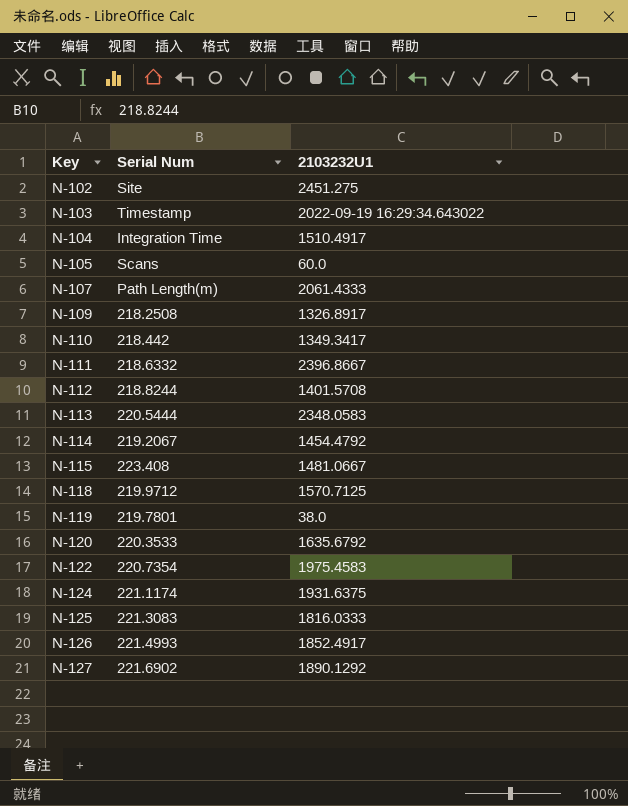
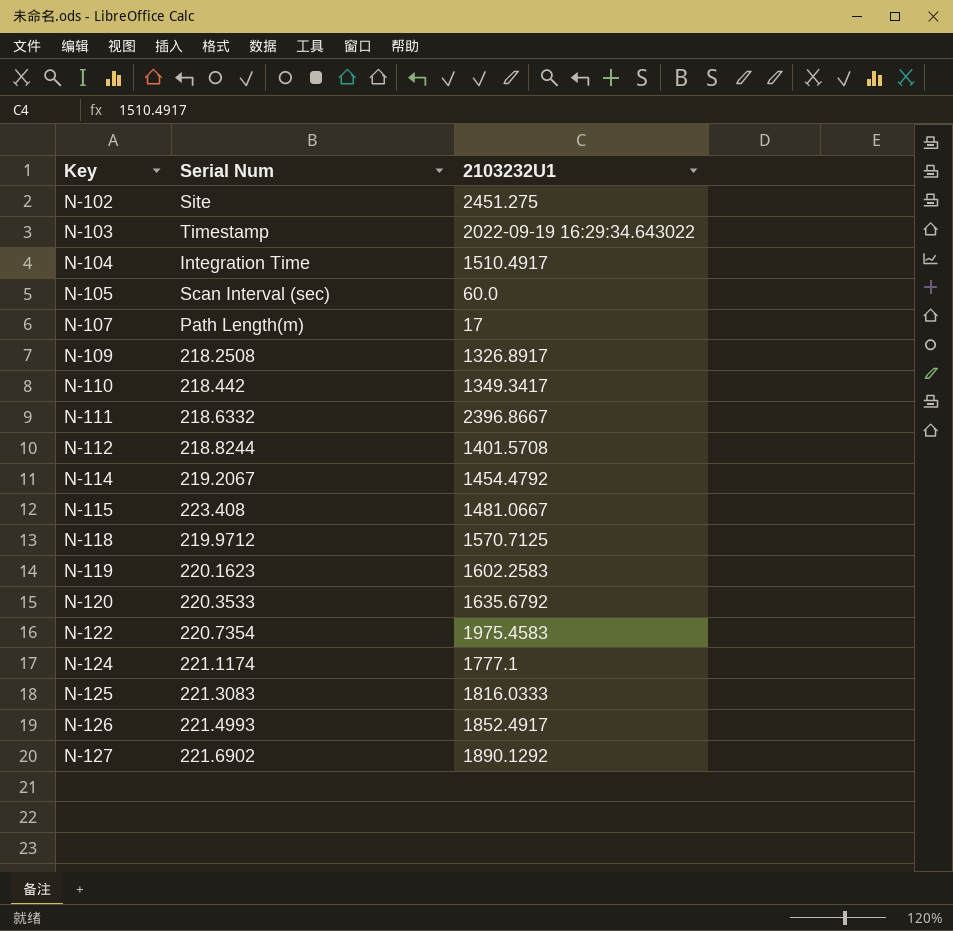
row N-113: 220.5444 | 2348.0583 -> none
N-105 | Serial Num: Scans -> Scan Interval (sec)
N-107 | 2103232U1: 2061.4333 -> 17
N-119 | Serial Num: 219.7801 -> 220.1623
N-119 | 2103232U1: 38.0 -> 1602.2583
N-124 | 2103232U1: 1931.6375 -> 1777.1

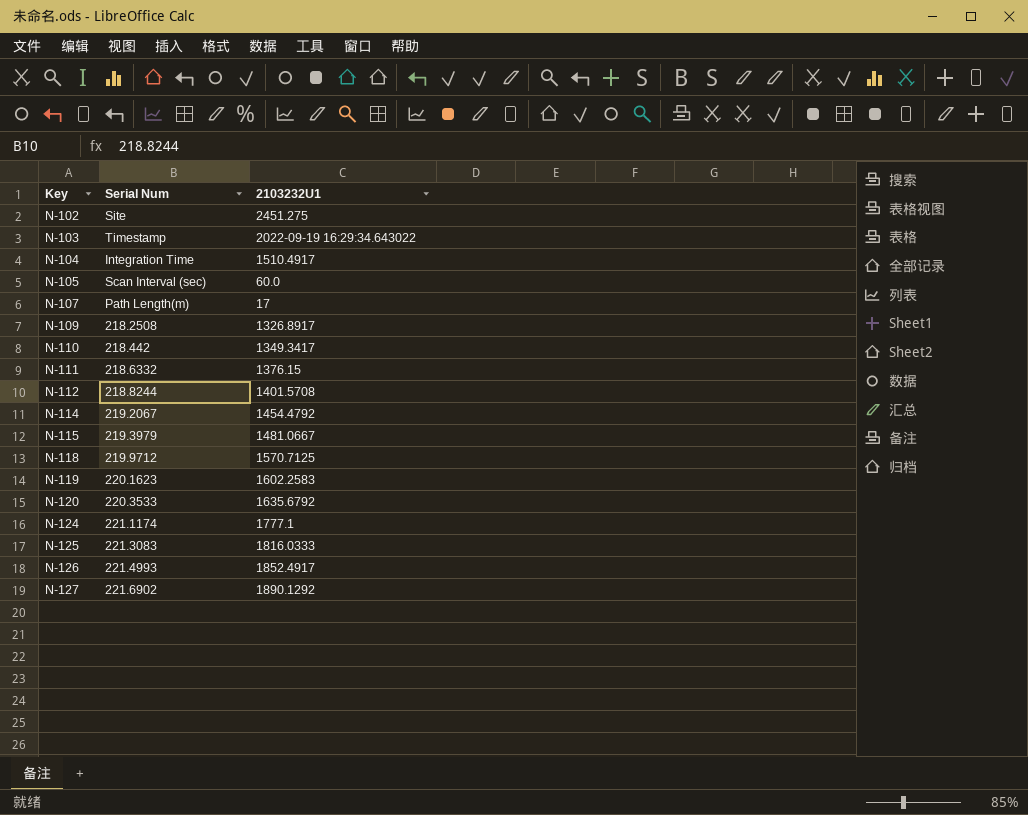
row N-122: 220.7354 | 1975.4583 -> none
N-111 | 2103232U1: 2396.8667 -> 1376.15
N-115 | Serial Num: 223.408 -> 219.3979

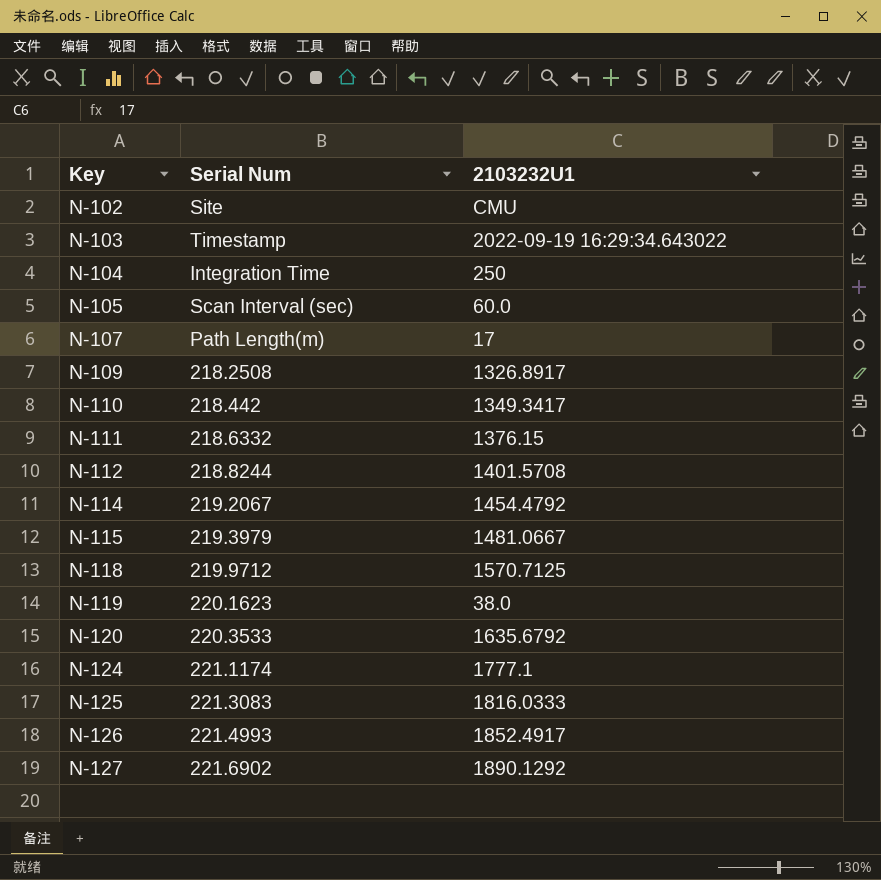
N-102 | 2103232U1: 2451.275 -> CMU
N-104 | 2103232U1: 1510.4917 -> 250
N-119 | 2103232U1: 1602.2583 -> 38.0

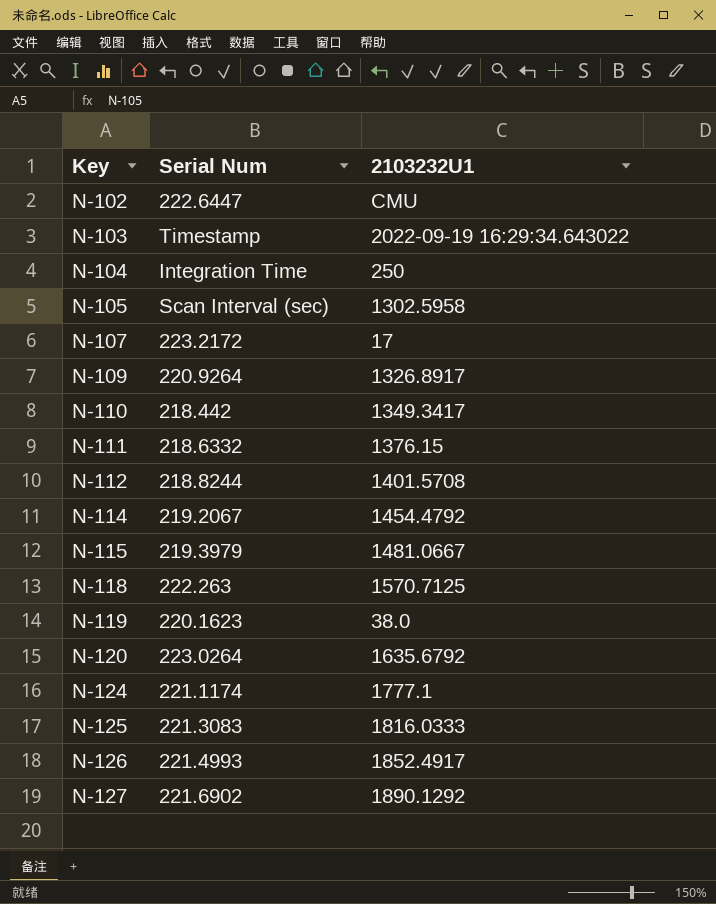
N-102 | Serial Num: Site -> 222.6447
N-105 | 2103232U1: 60.0 -> 1302.5958
N-107 | Serial Num: Path Length(m) -> 223.2172
N-109 | Serial Num: 218.2508 -> 220.9264
N-118 | Serial Num: 219.9712 -> 222.263
N-120 | Serial Num: 220.3533 -> 223.0264

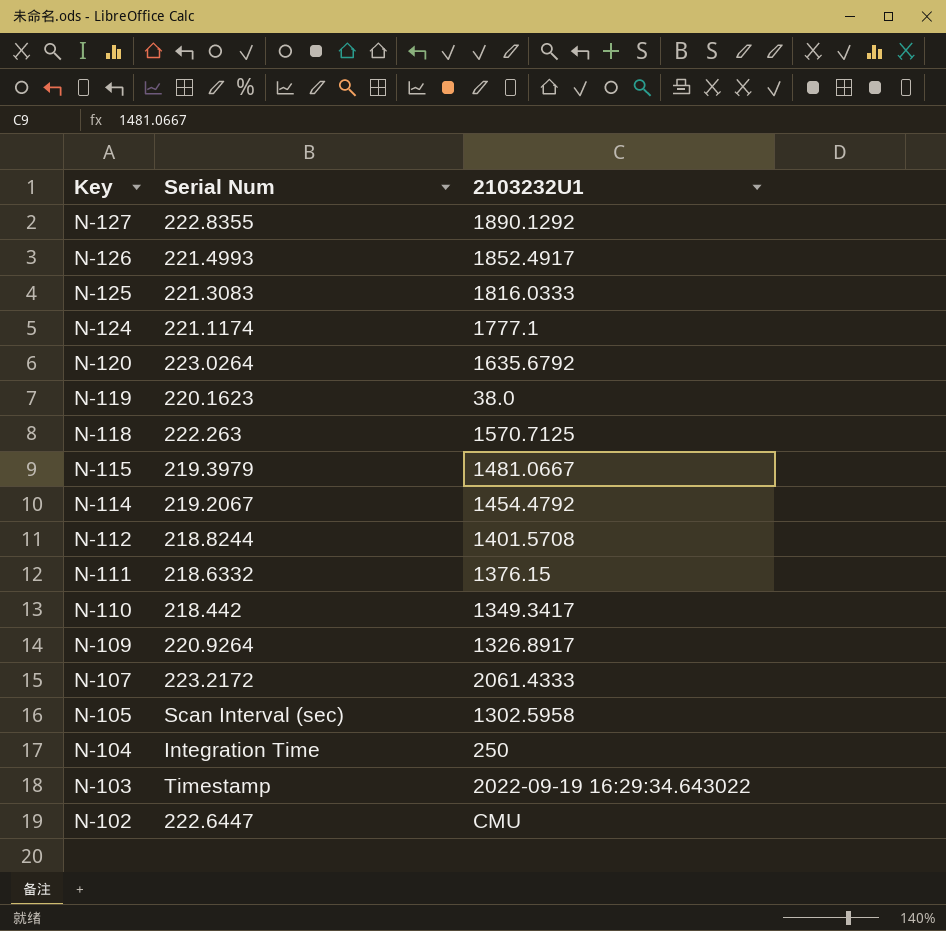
row order: Key ascending -> Key descending
N-127 | Serial Num: 221.6902 -> 222.8355
N-107 | 2103232U1: 17 -> 2061.4333

